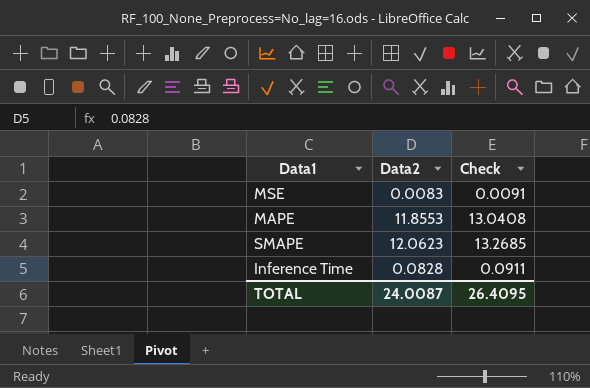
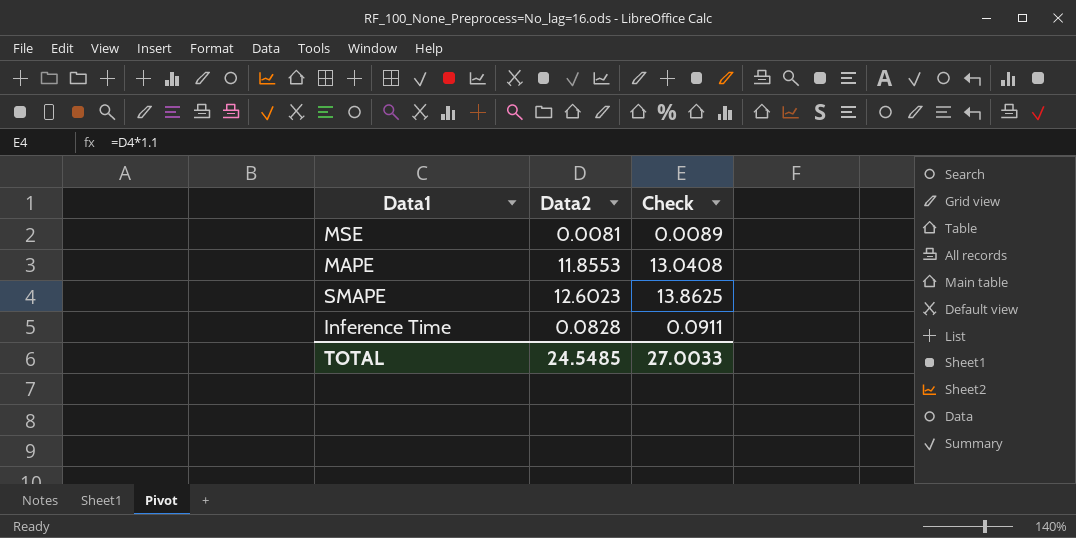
MSE | Data2: 0.0083 -> 0.0081
MSE | Check: 0.0091 -> 0.0089
SMAPE | Data2: 12.0623 -> 12.6023
SMAPE | Check: 13.2685 -> 13.8625
TOTAL | Data2: 24.0087 -> 24.5485
TOTAL | Check: 26.4095 -> 27.0033

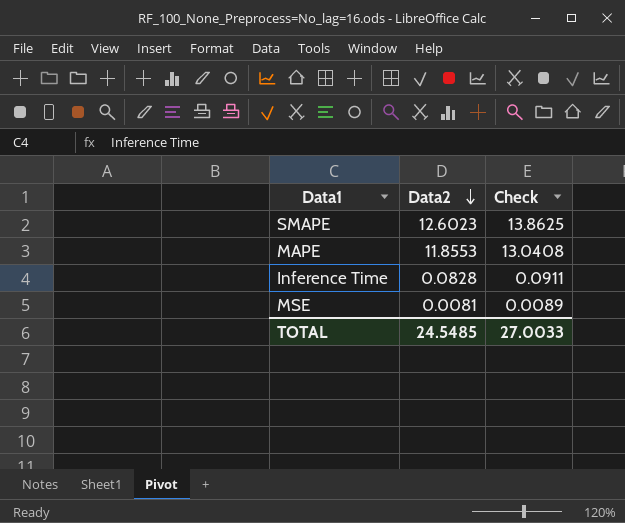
row order: none -> Data2 descending

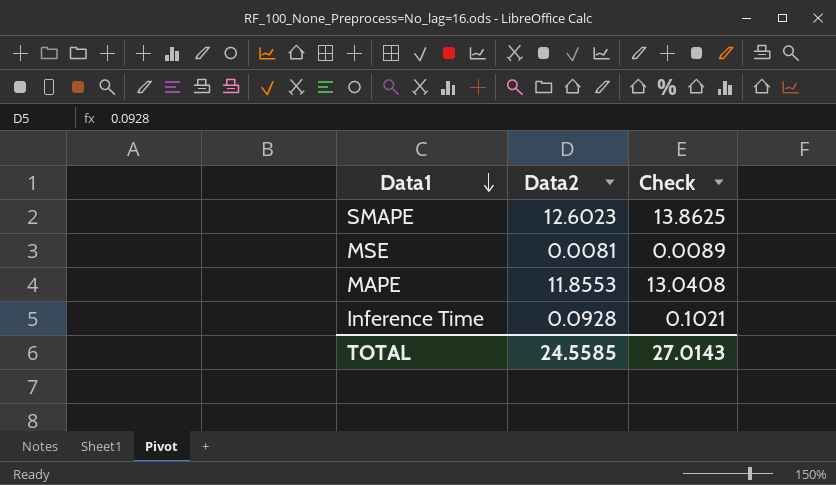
row order: Data2 descending -> Data1 descending
Inference Time | Data2: 0.0828 -> 0.0928
Inference Time | Check: 0.0911 -> 0.1021
TOTAL | Data2: 24.5485 -> 24.5585
TOTAL | Check: 27.0033 -> 27.0143

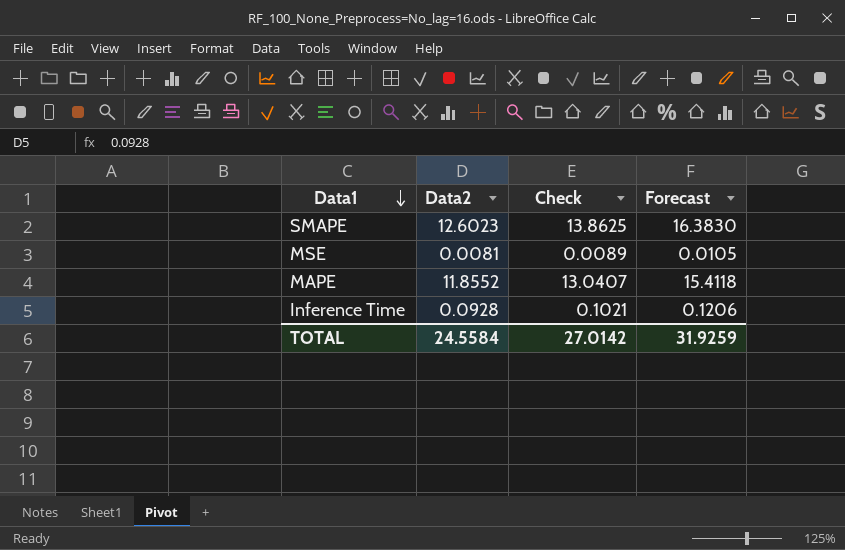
column Forecast | formula: none -> [Data2] * 1.3
MAPE | Data2: 11.8553 -> 11.8552
MAPE | Check: 13.0408 -> 13.0407
TOTAL | Data2: 24.5585 -> 24.5584
TOTAL | Check: 27.0143 -> 27.0142

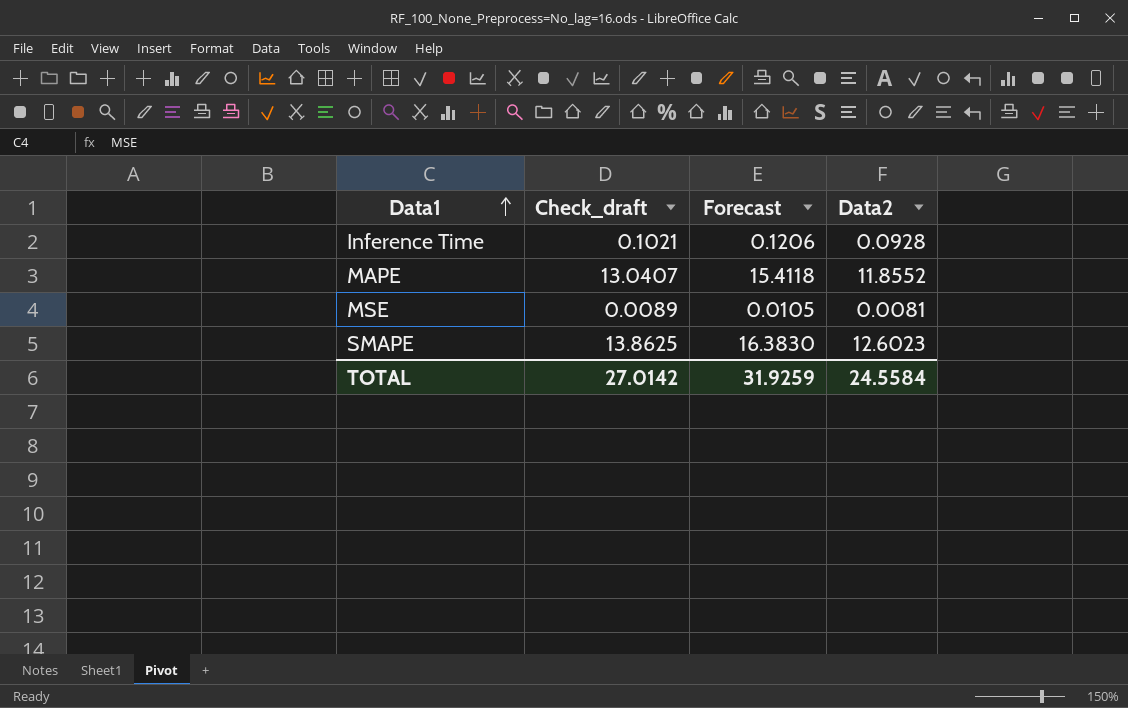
row order: Data1 descending -> Data1 ascending
column name: Check -> Check_draft
column Data2 | position: 2 -> 4

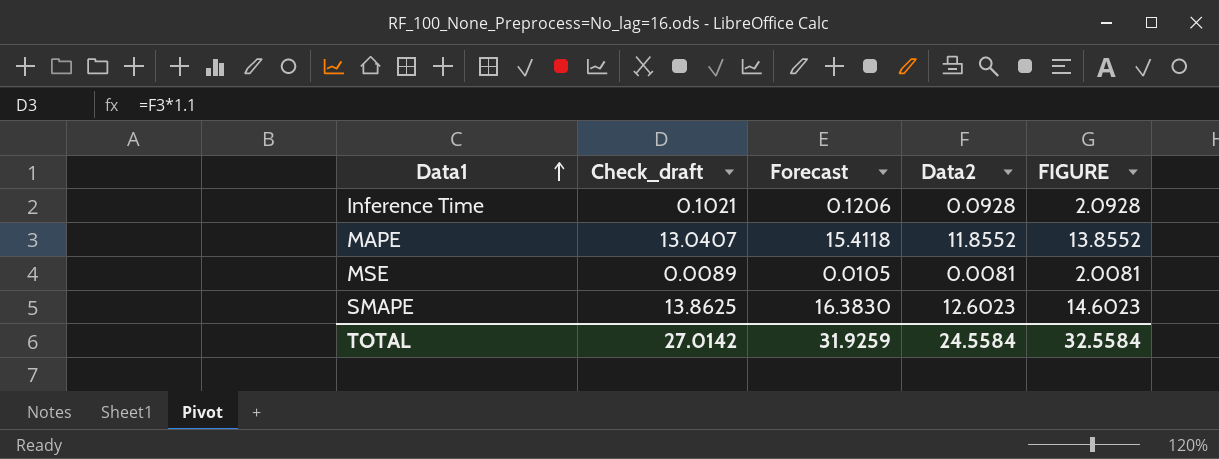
column FIGURE | formula: none -> [Data2] + 2

